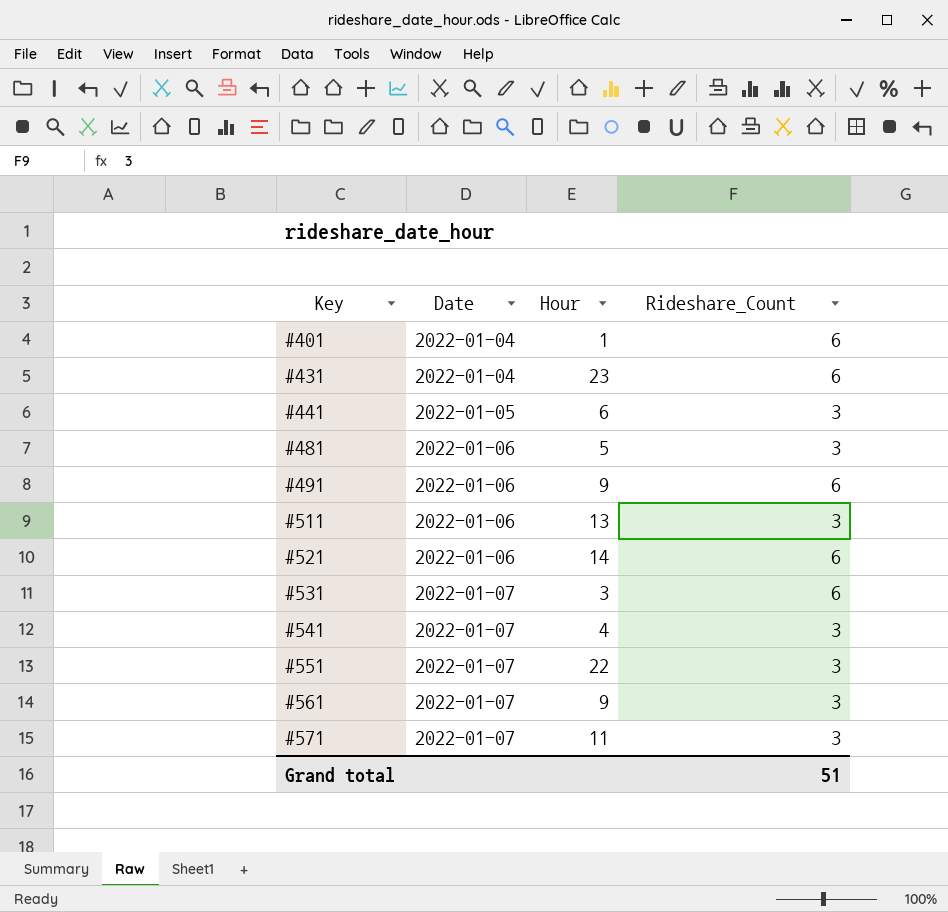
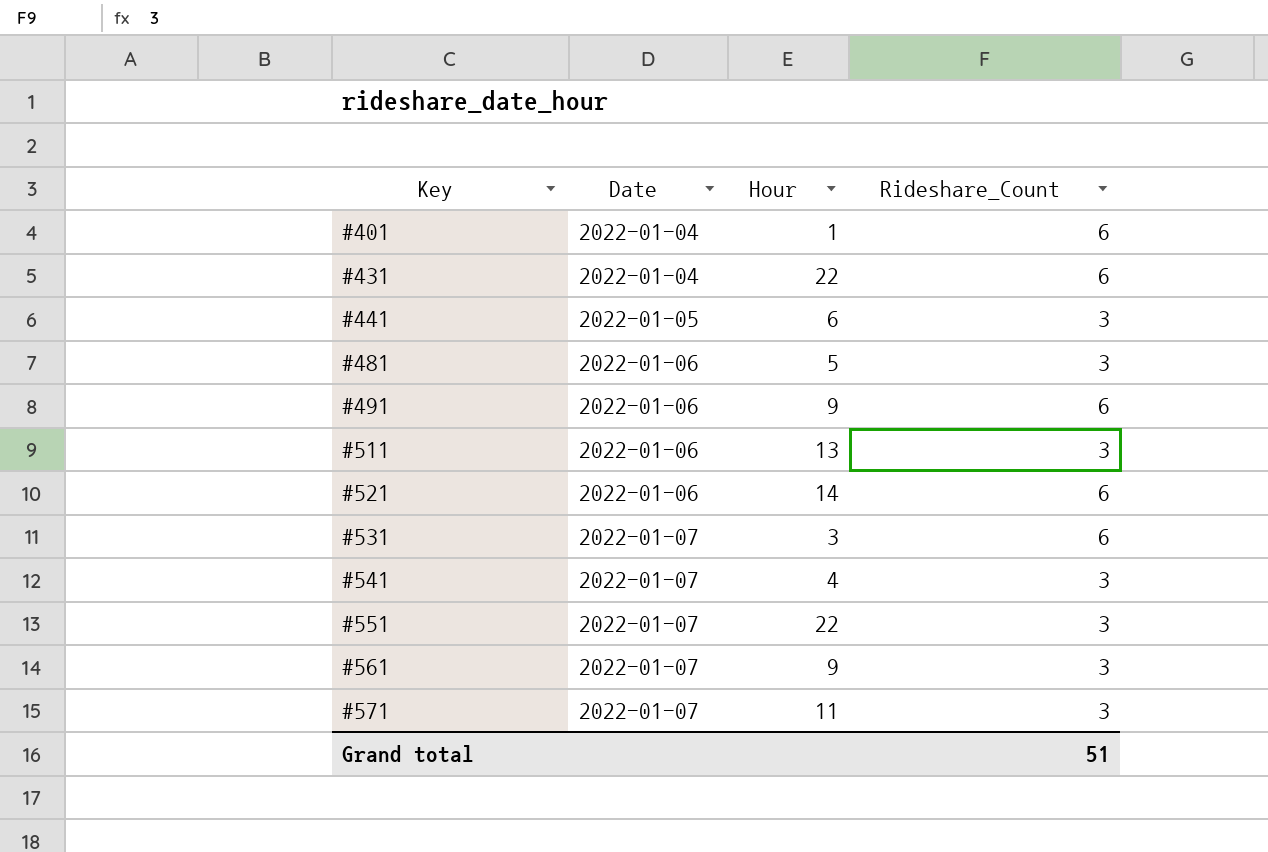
#431 | Hour: 23 -> 22

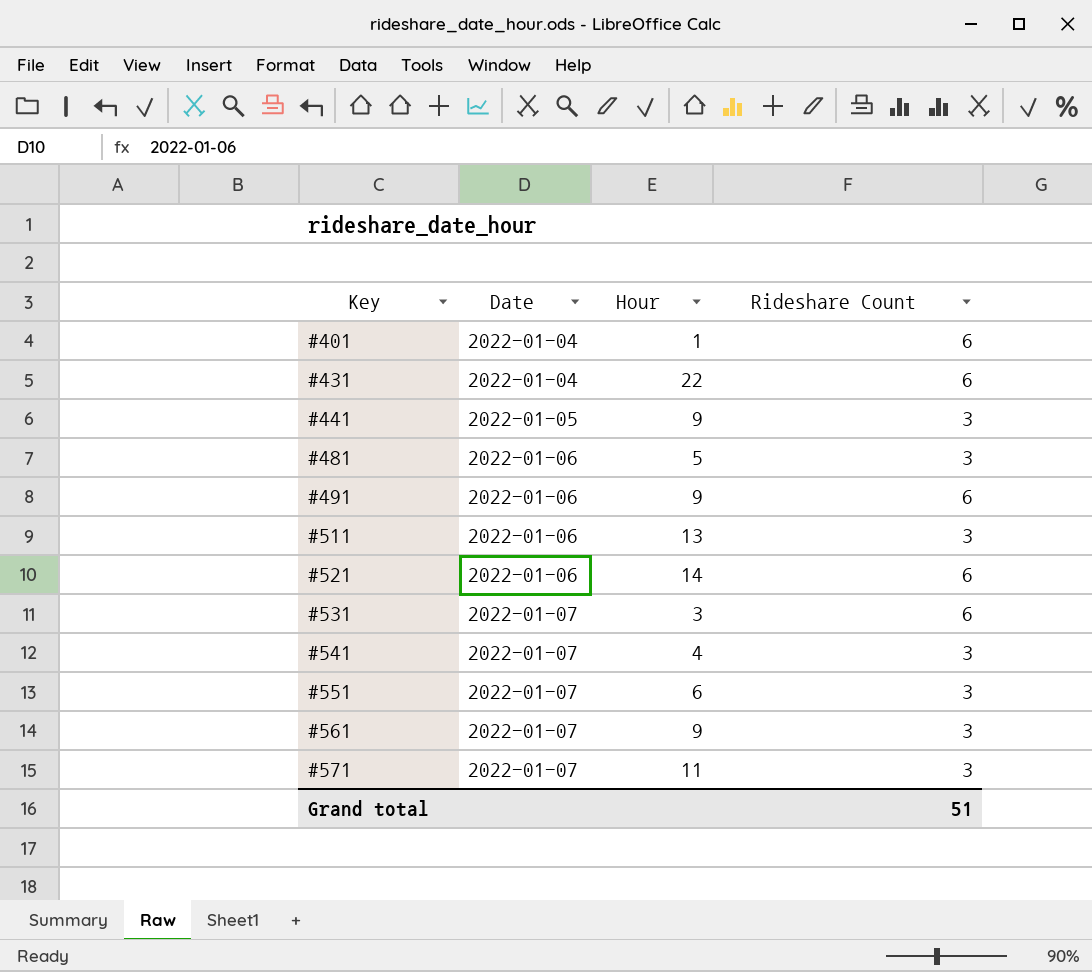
column name: Rideshare_Count -> Rideshare Count
#441 | Hour: 6 -> 9
#551 | Hour: 22 -> 6

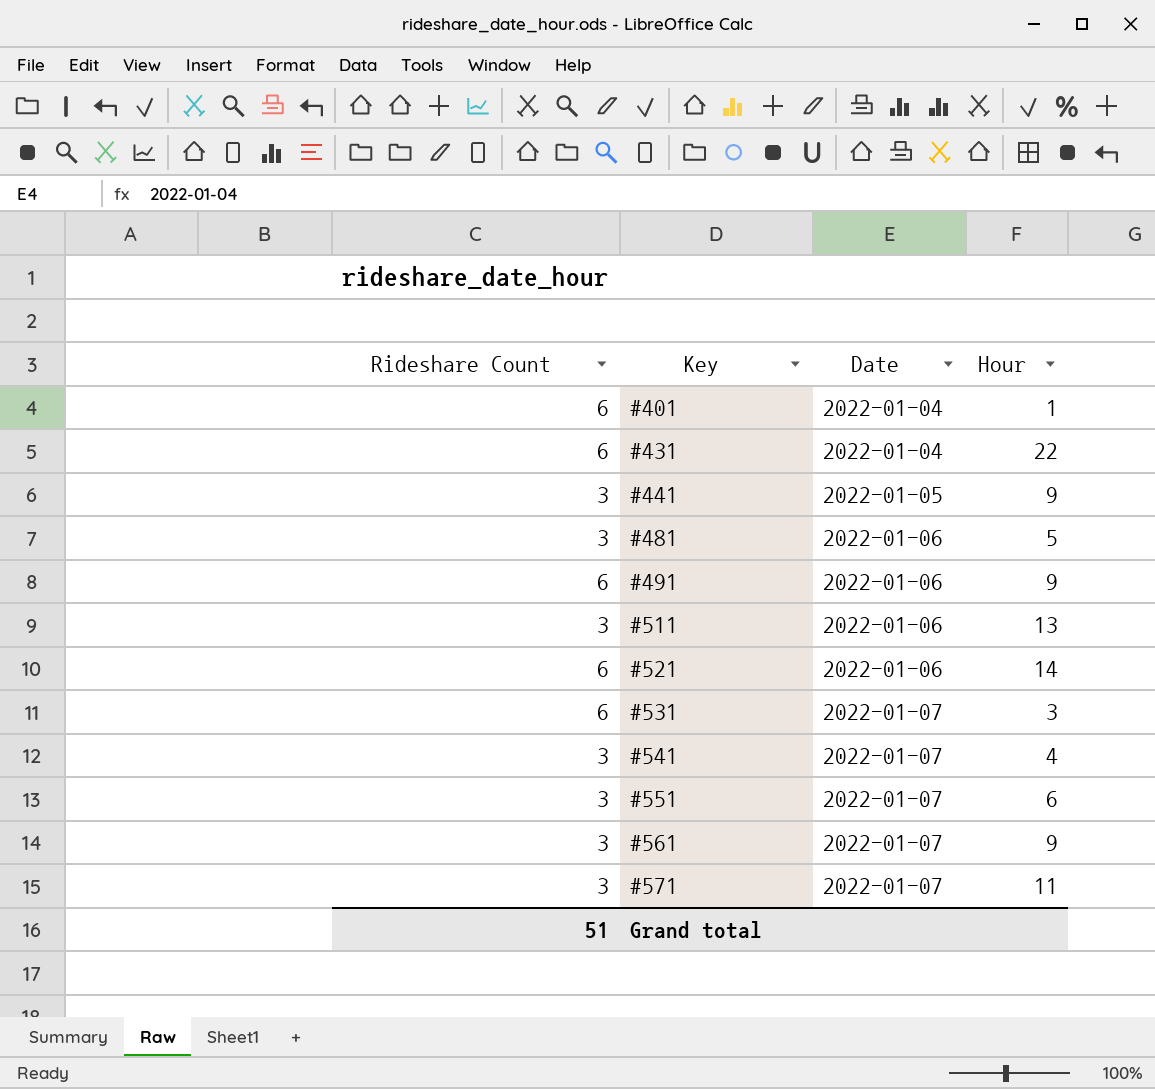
column Rideshare Count | position: 4 -> 1

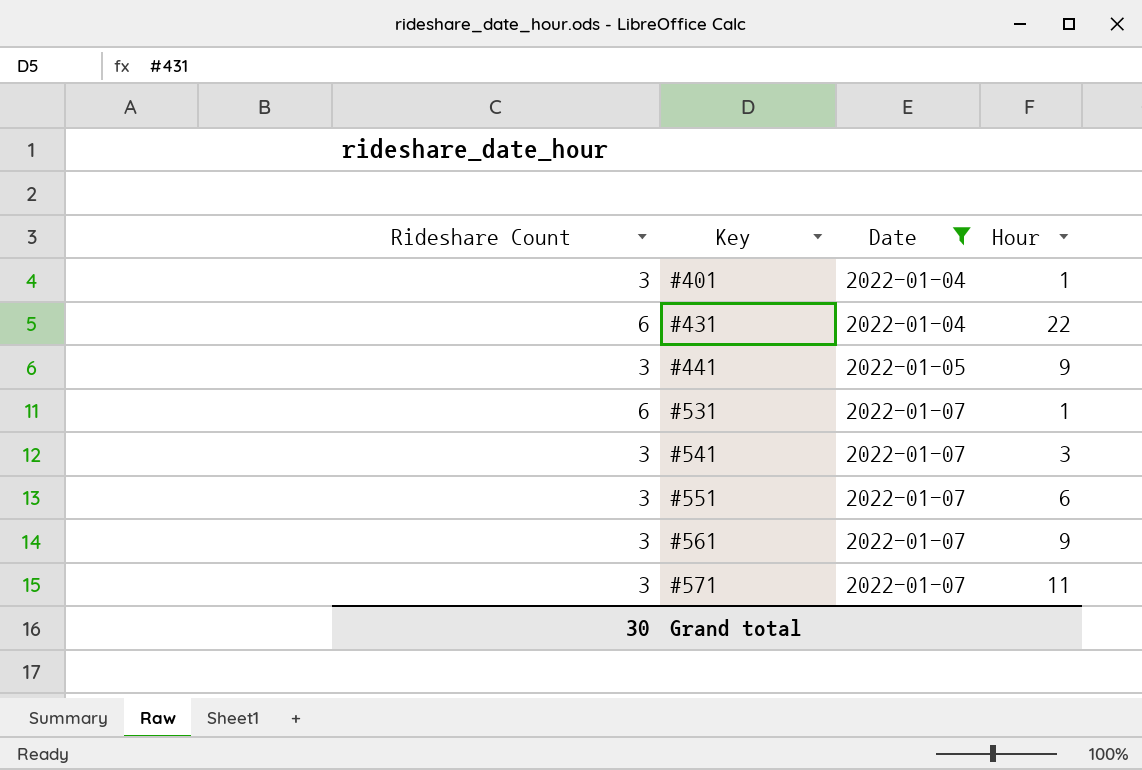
filter: none -> Date != 2022-01-06
#401 | Rideshare Count: 6 -> 3
#531 | Hour: 3 -> 1
#541 | Hour: 4 -> 3
Grand total | Rideshare Count: 51 -> 30

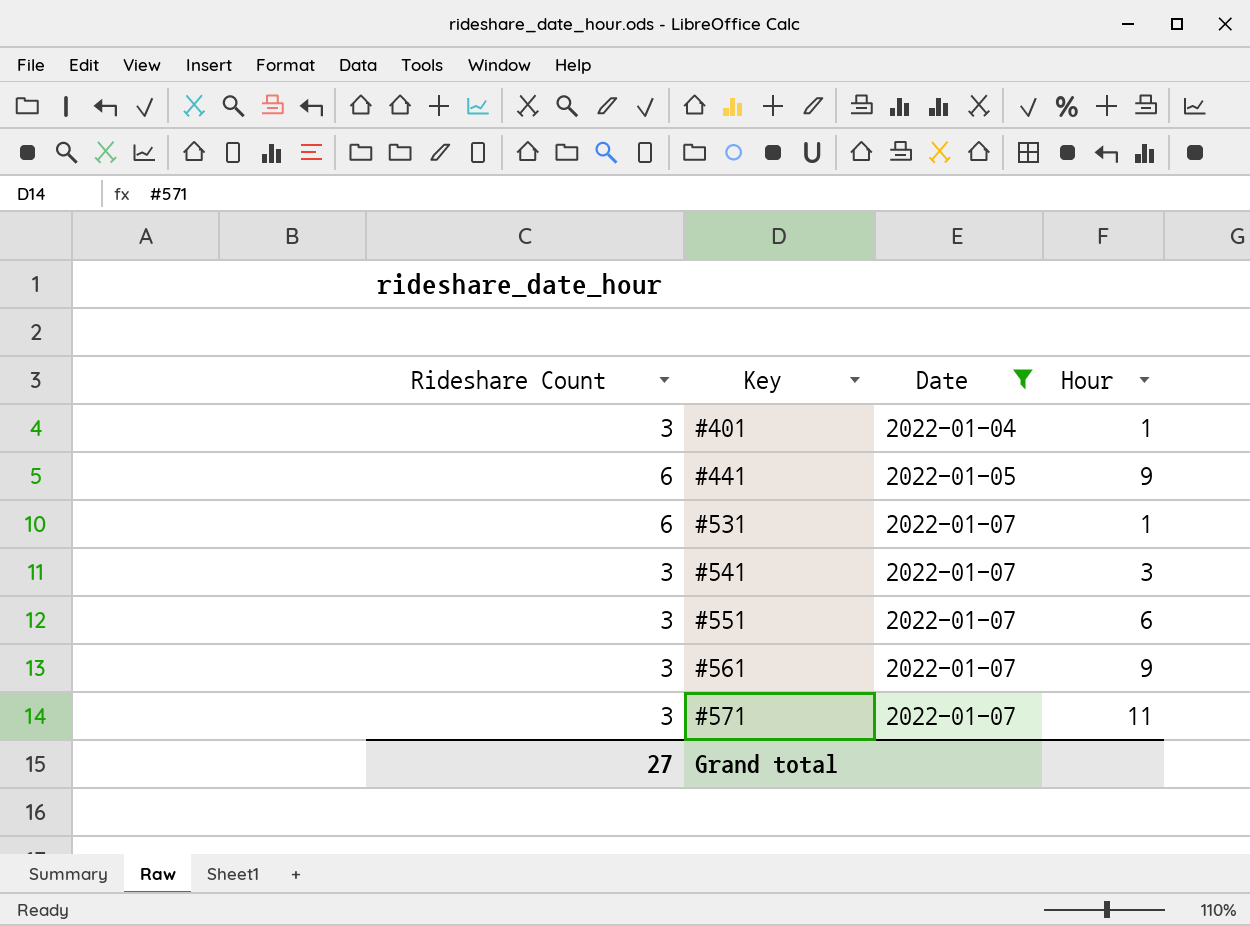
row #431: 6 | 2022-01-04 | 22 -> none
#441 | Rideshare Count: 3 -> 6
Grand total | Rideshare Count: 30 -> 27

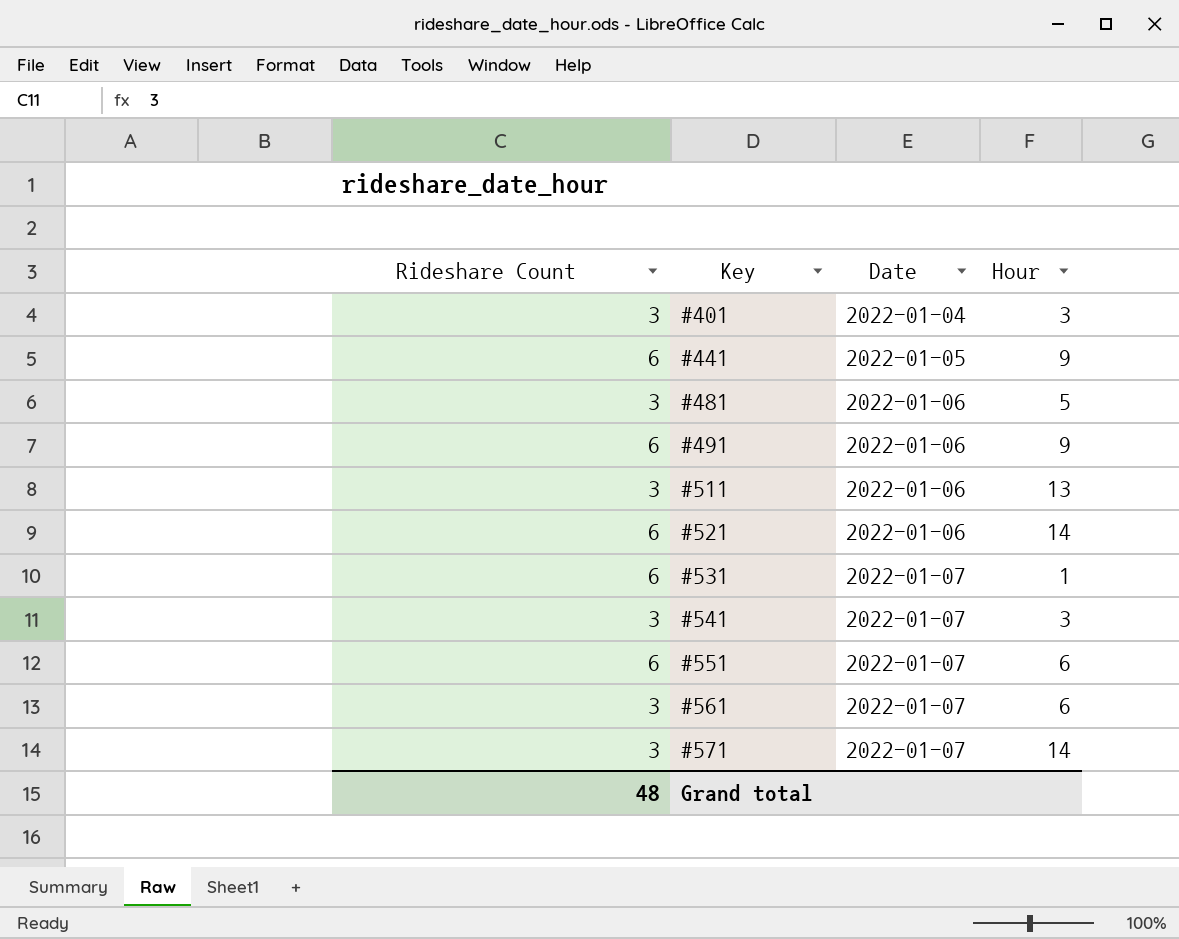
filter: Date != 2022-01-06 -> none
#401 | Hour: 1 -> 3
#551 | Rideshare Count: 3 -> 6
#561 | Hour: 9 -> 6
#571 | Hour: 11 -> 14
Grand total | Rideshare Count: 27 -> 48

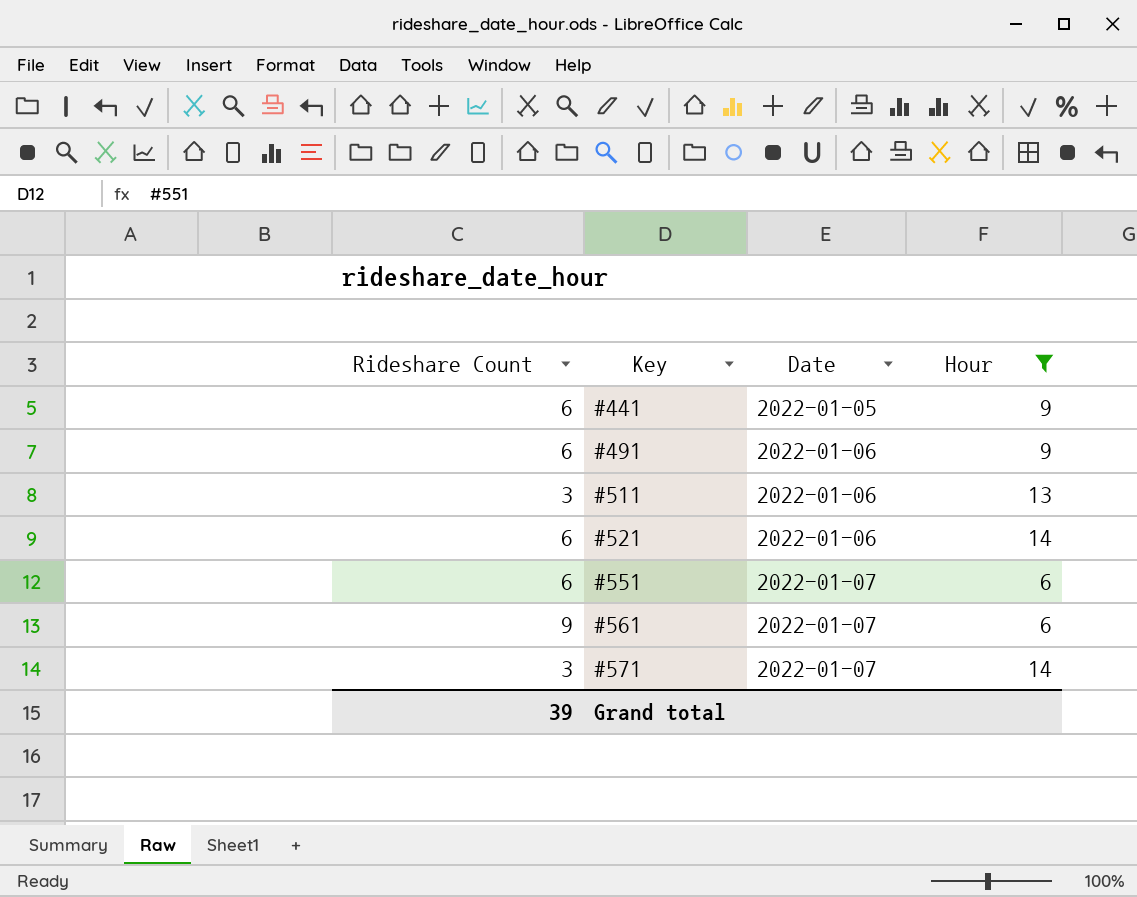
filter: none -> Hour >= 6
#561 | Rideshare Count: 3 -> 9
Grand total | Rideshare Count: 48 -> 39

